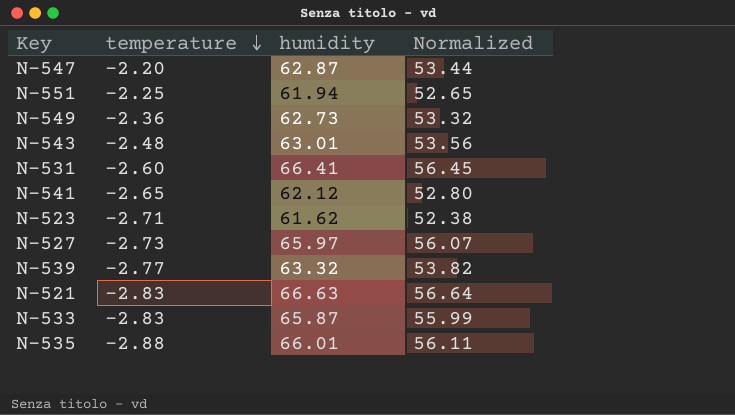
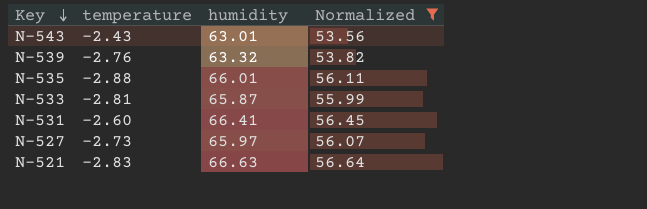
filter: none -> Normalized >= 53.56
row order: temperature descending -> Key descending
N-543 | temperature: -2.48 -> -2.43
N-539 | temperature: -2.77 -> -2.76
N-533 | temperature: -2.83 -> -2.81

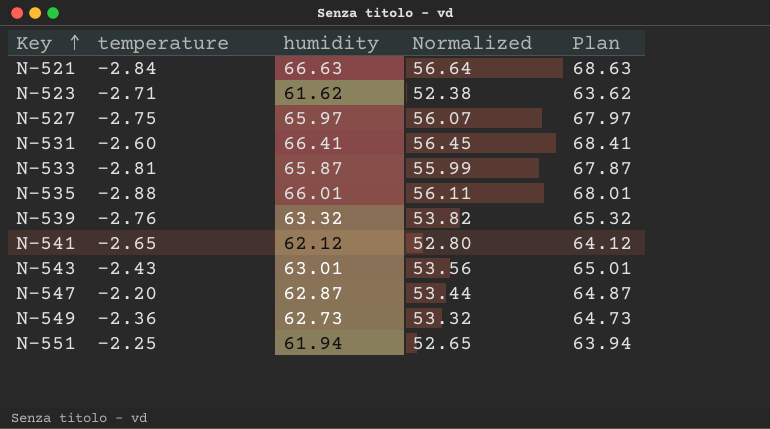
filter: Normalized >= 53.56 -> none
row order: Key descending -> Key ascending
column Plan | formula: none -> [humidity] + 2
N-521 | temperature: -2.83 -> -2.84
N-527 | temperature: -2.73 -> -2.75

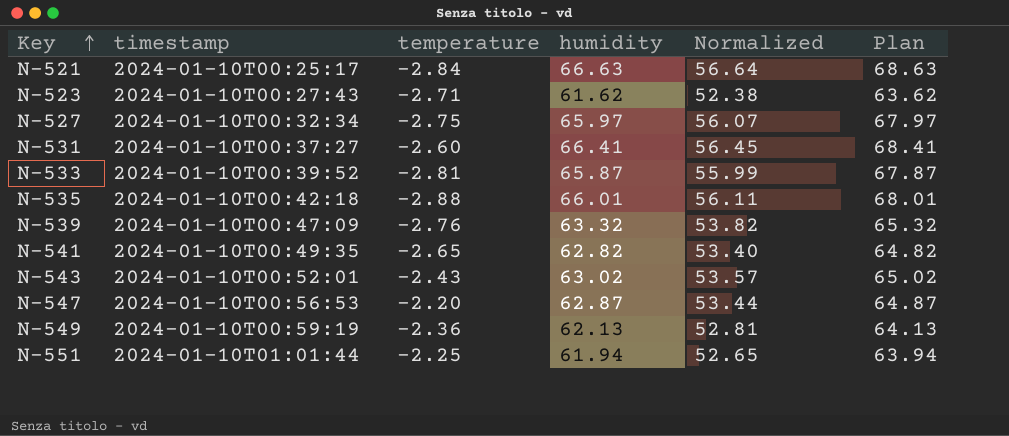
column timestamp | position: none -> 2
N-541 | humidity: 62.12 -> 62.82
N-541 | Normalized: 52.80 -> 53.40
N-541 | Plan: 64.12 -> 64.82
N-543 | humidity: 63.01 -> 63.02
N-543 | Normalized: 53.56 -> 53.57
N-543 | Plan: 65.01 -> 65.02
N-549 | humidity: 62.73 -> 62.13
N-549 | Normalized: 53.32 -> 52.81
N-549 | Plan: 64.73 -> 64.13

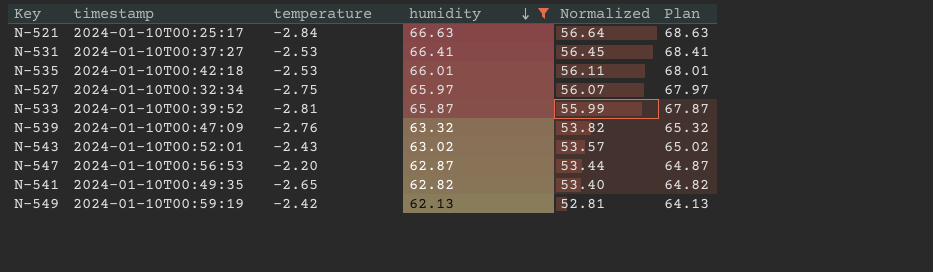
filter: none -> humidity >= 62.13
row order: Key ascending -> humidity descending
N-531 | temperature: -2.60 -> -2.53
N-535 | temperature: -2.88 -> -2.53
N-549 | temperature: -2.36 -> -2.42

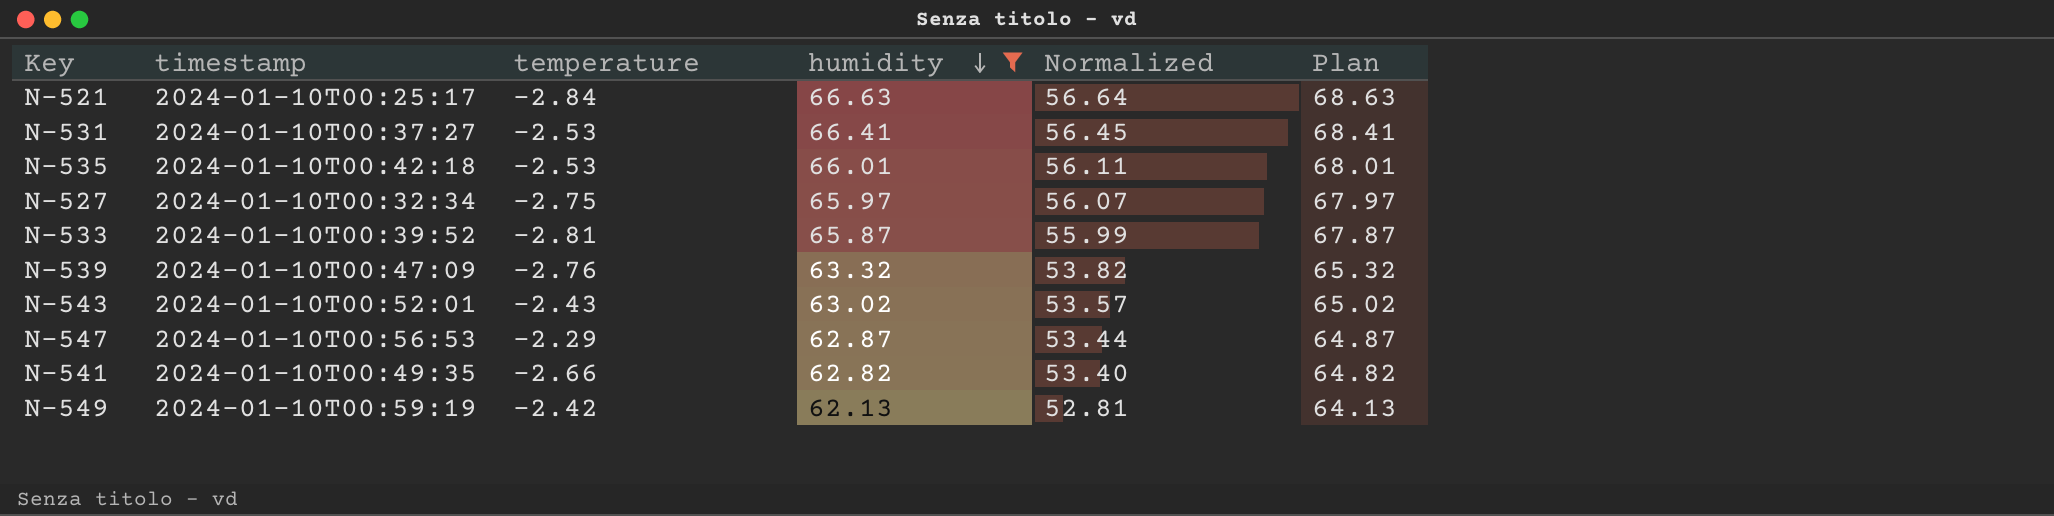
N-547 | temperature: -2.20 -> -2.29
N-541 | temperature: -2.65 -> -2.66

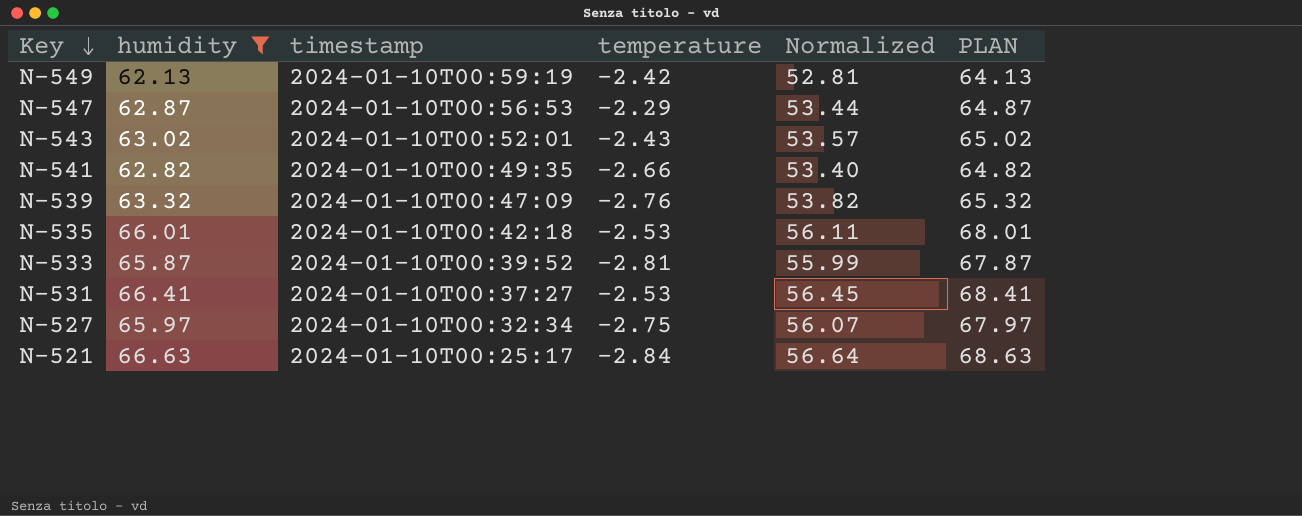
row order: humidity descending -> Key descending
column humidity | position: 4 -> 2
column name: Plan -> PLAN

